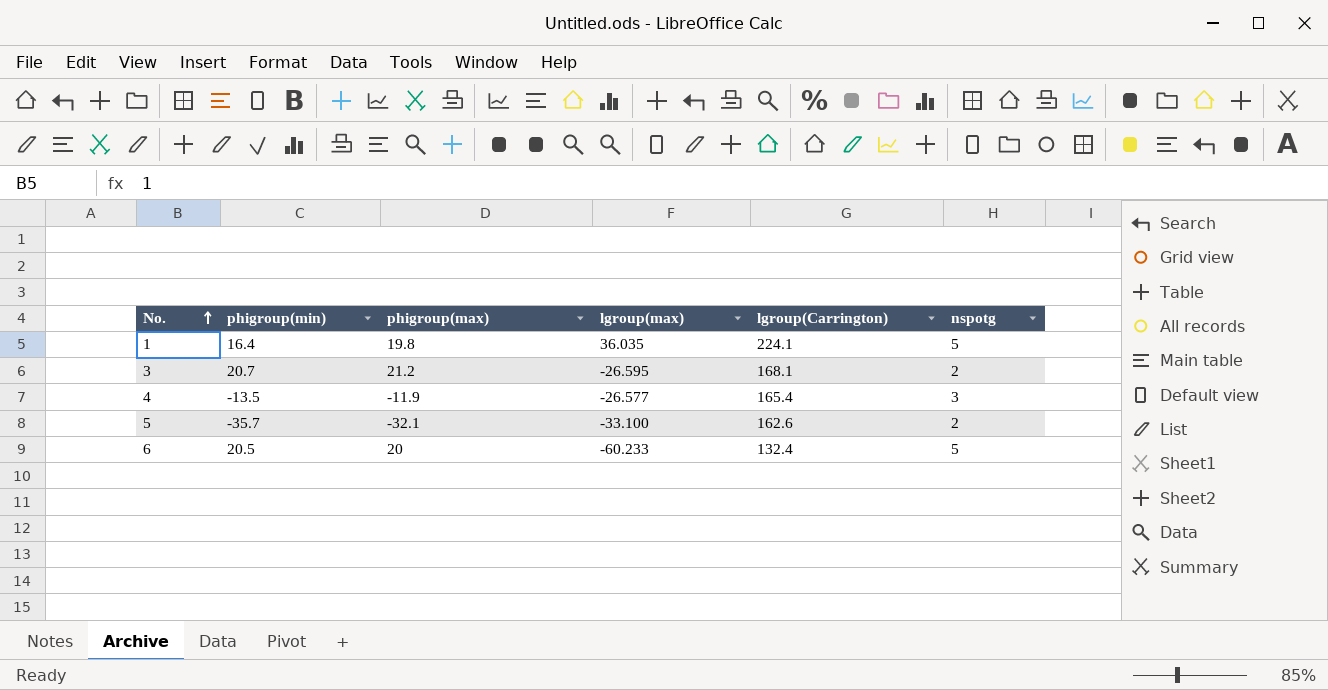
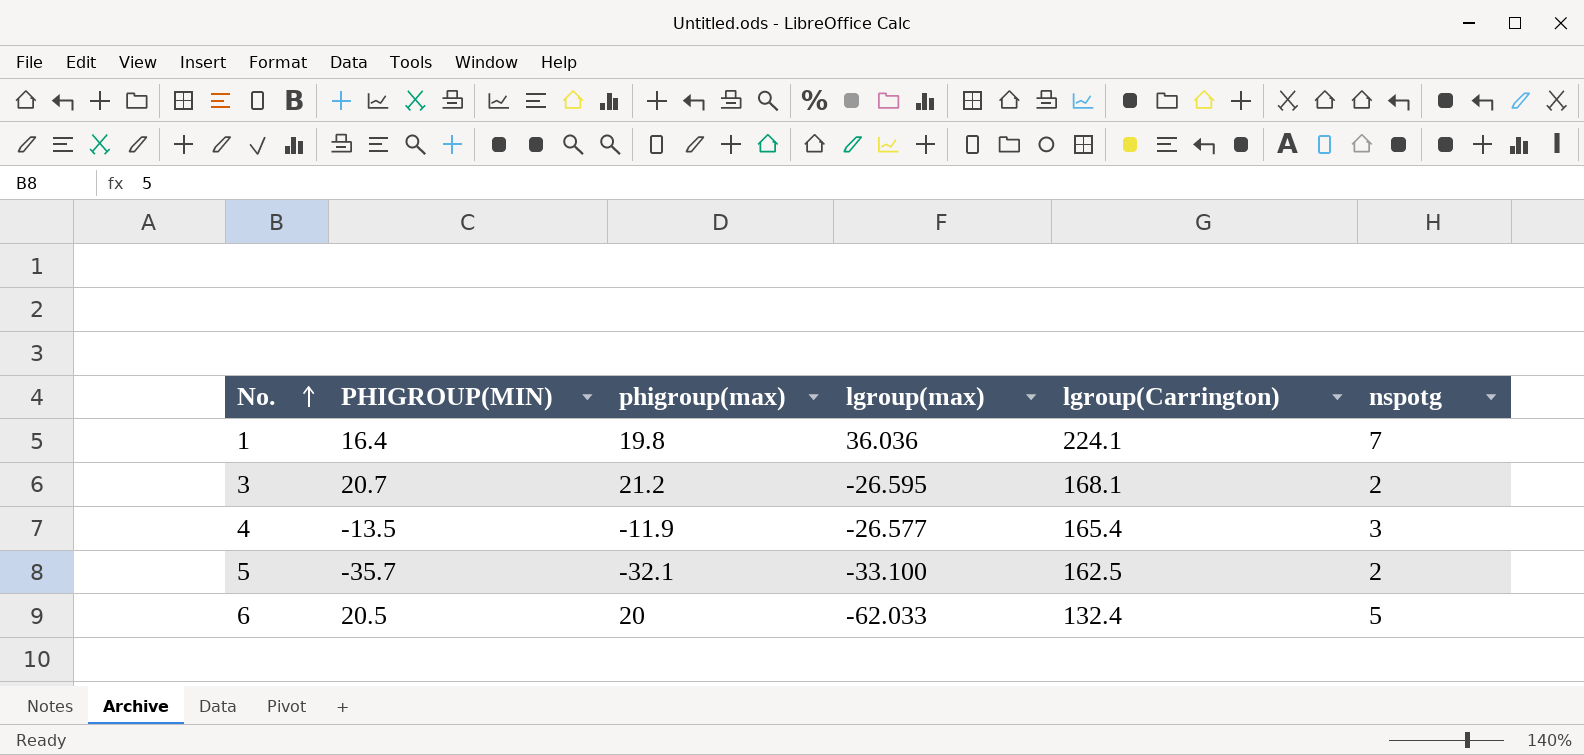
column name: phigroup(min) -> PHIGROUP(MIN)
1 | lgroup(max): 36.035 -> 36.036
1 | nspotg: 5 -> 7
5 | lgroup(Carrington): 162.6 -> 162.5
6 | lgroup(max): -60.233 -> -62.033

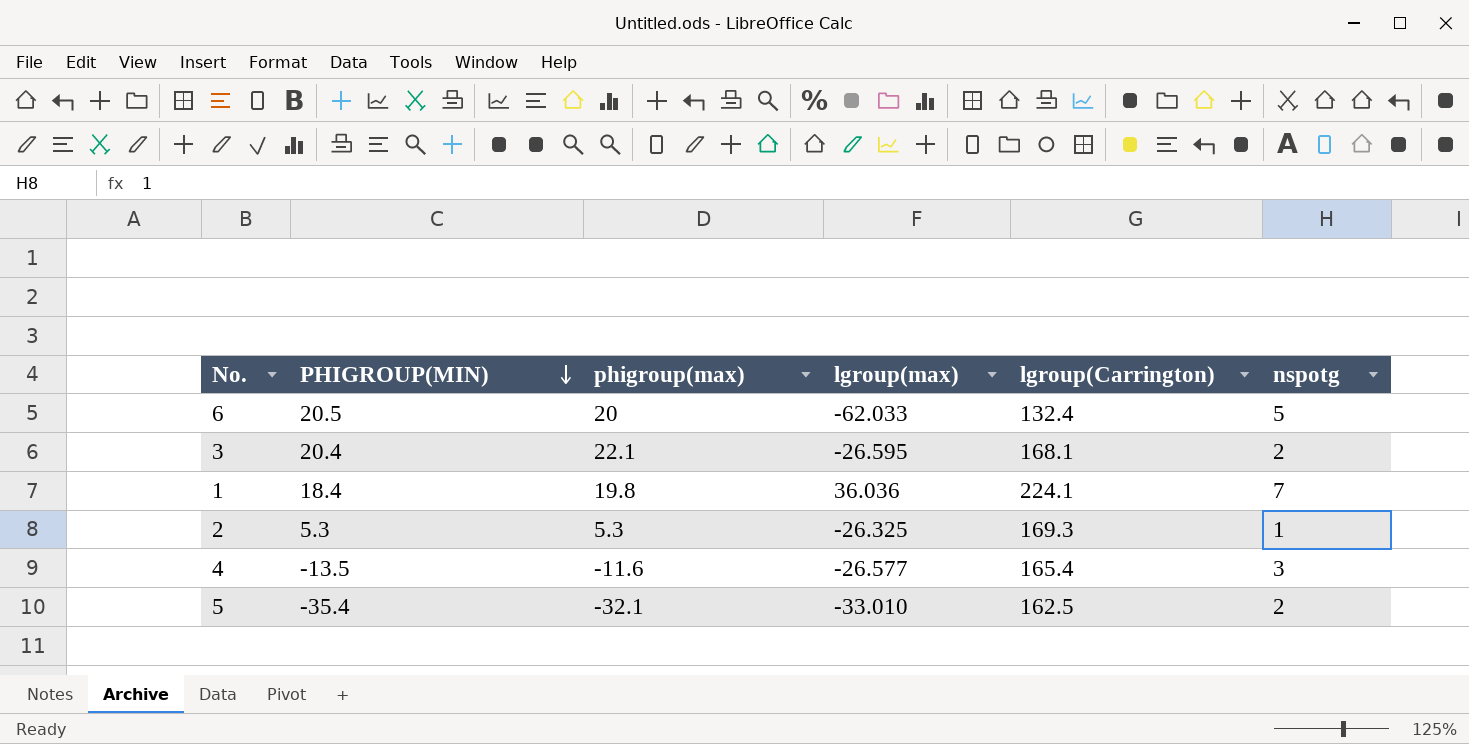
row order: No. ascending -> PHIGROUP(MIN) descending
3 | PHIGROUP(MIN): 20.7 -> 20.4
3 | phigroup(max): 21.2 -> 22.1
1 | PHIGROUP(MIN): 16.4 -> 18.4
row 2: none -> 5.3 | 5.3 | -26.325 | 169.3 | 1
4 | phigroup(max): -11.9 -> -11.6
5 | PHIGROUP(MIN): -35.7 -> -35.4
5 | lgroup(max): -33.100 -> -33.010

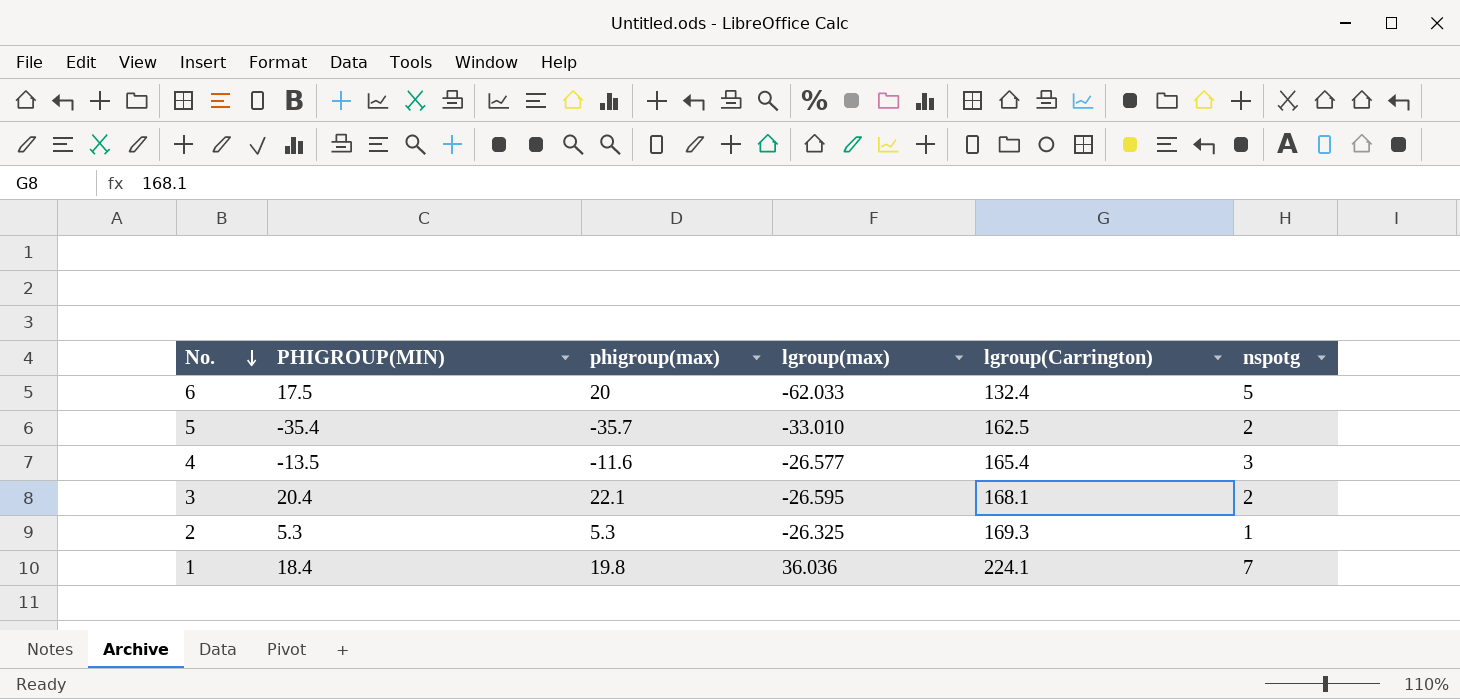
row order: PHIGROUP(MIN) descending -> No. descending
6 | PHIGROUP(MIN): 20.5 -> 17.5
5 | phigroup(max): -32.1 -> -35.7

